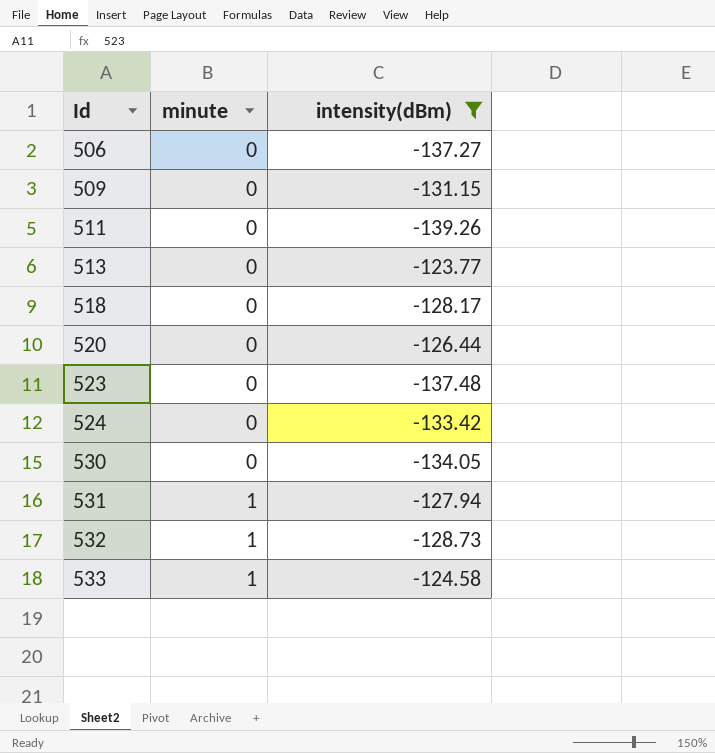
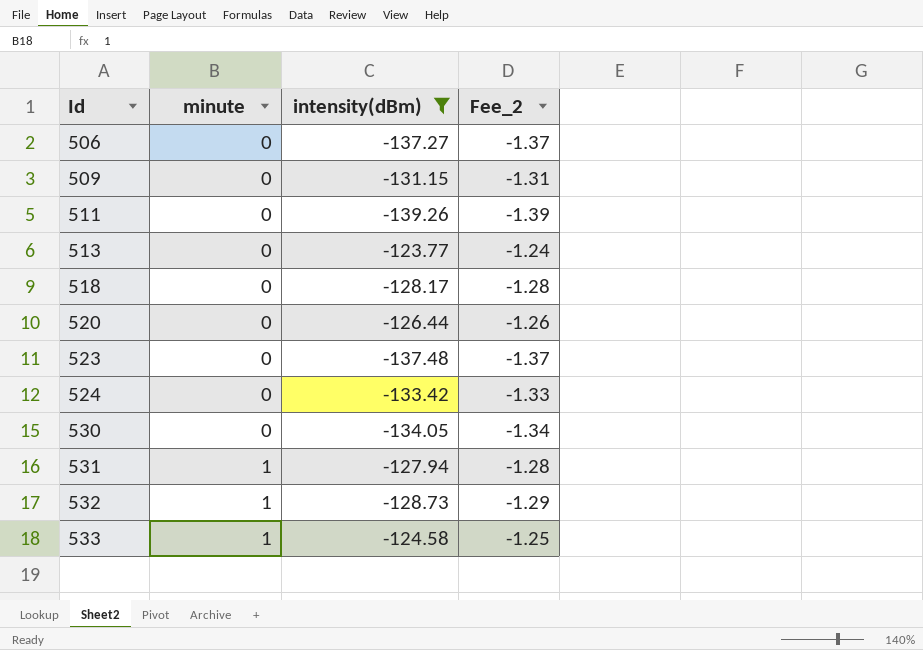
column Fee_2 | formula: none -> [intensity(dBm)] * 0.01

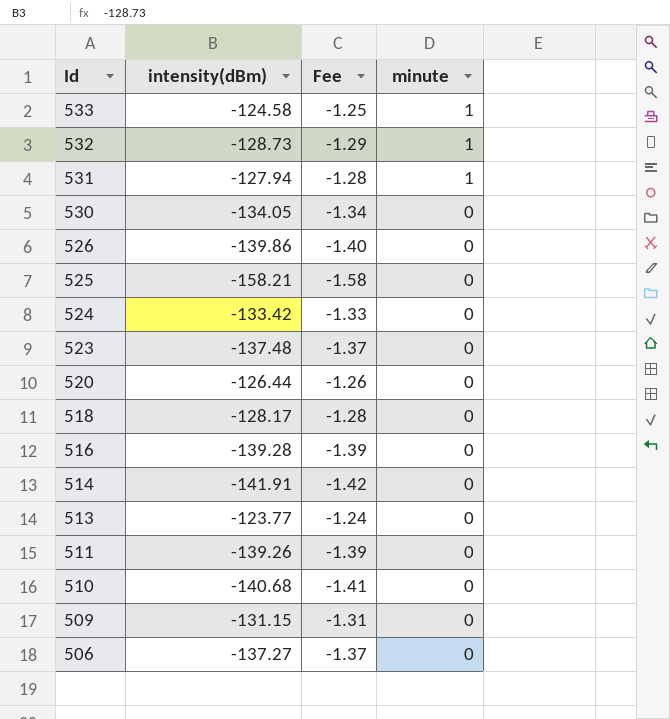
filter: intensity(dBm) >= -139.26 -> none
row order: Id ascending -> Id descending
column name: Fee_2 -> Fee
column minute | position: 2 -> 4

